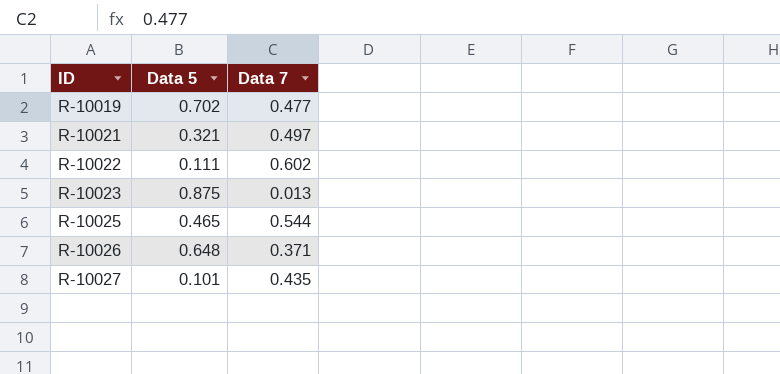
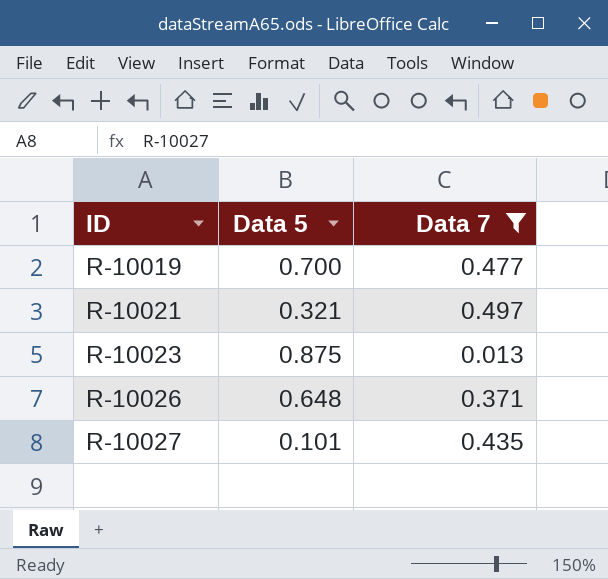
filter: none -> Data 7 <= 0.497
R-10019 | Data 5: 0.702 -> 0.700

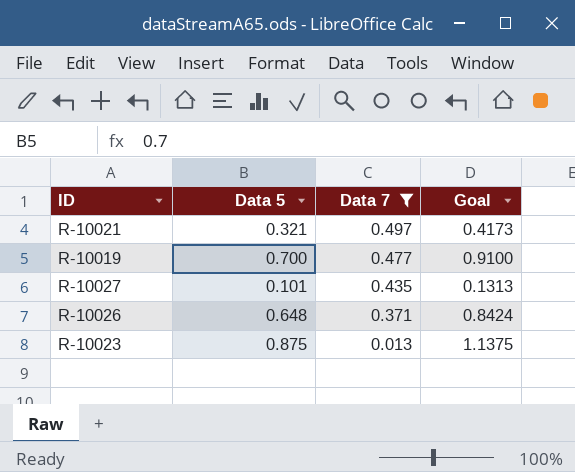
row order: ID ascending -> Data 7 descending
column Goal | formula: none -> [Data 5] * 1.3

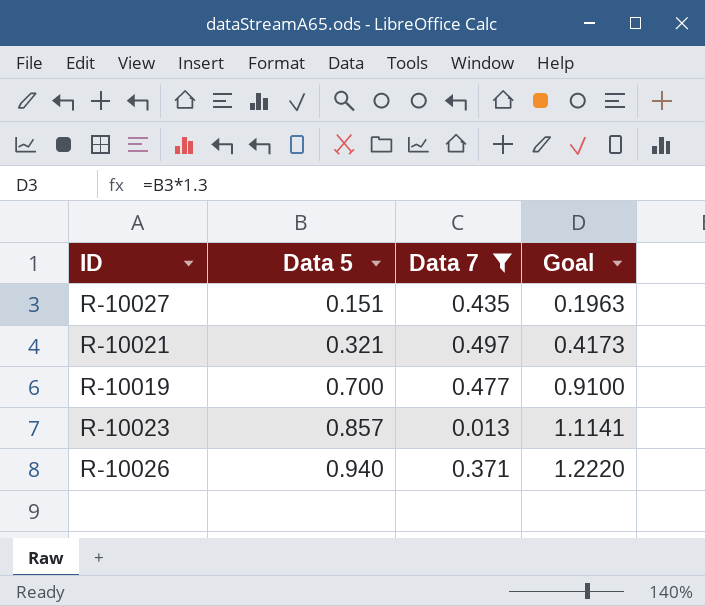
row order: Data 7 descending -> Data 5 ascending
R-10027 | Data 5: 0.101 -> 0.151
R-10027 | Goal: 0.1313 -> 0.1963
R-10023 | Data 5: 0.875 -> 0.857
R-10023 | Goal: 1.1375 -> 1.1141
R-10026 | Data 5: 0.648 -> 0.940
R-10026 | Goal: 0.8424 -> 1.2220

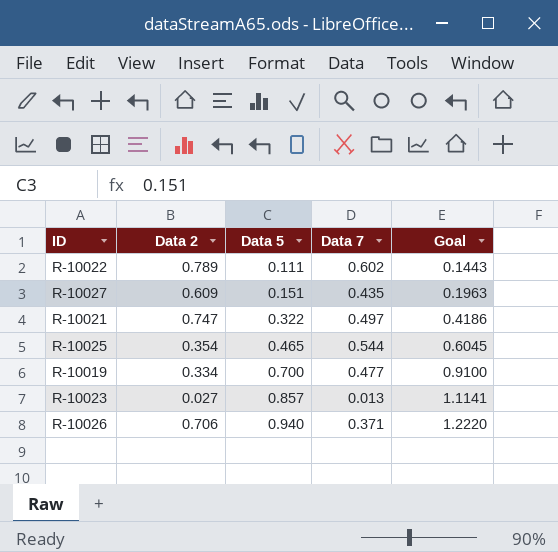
filter: Data 7 <= 0.497 -> none
column Data 2 | position: none -> 2
R-10021 | Data 5: 0.321 -> 0.322
R-10021 | Goal: 0.4173 -> 0.4186

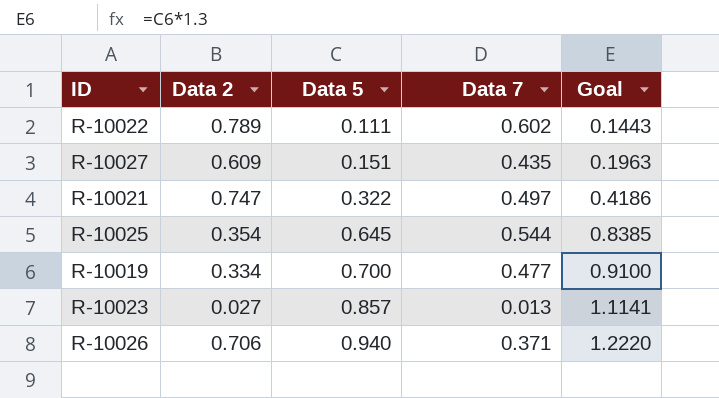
R-10025 | Data 5: 0.465 -> 0.645
R-10025 | Goal: 0.6045 -> 0.8385

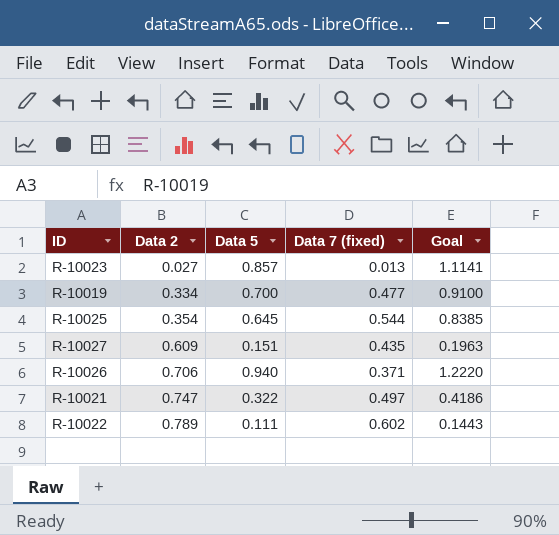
row order: Data 5 ascending -> Data 2 ascending
column name: Data 7 -> Data 7 (fixed)

